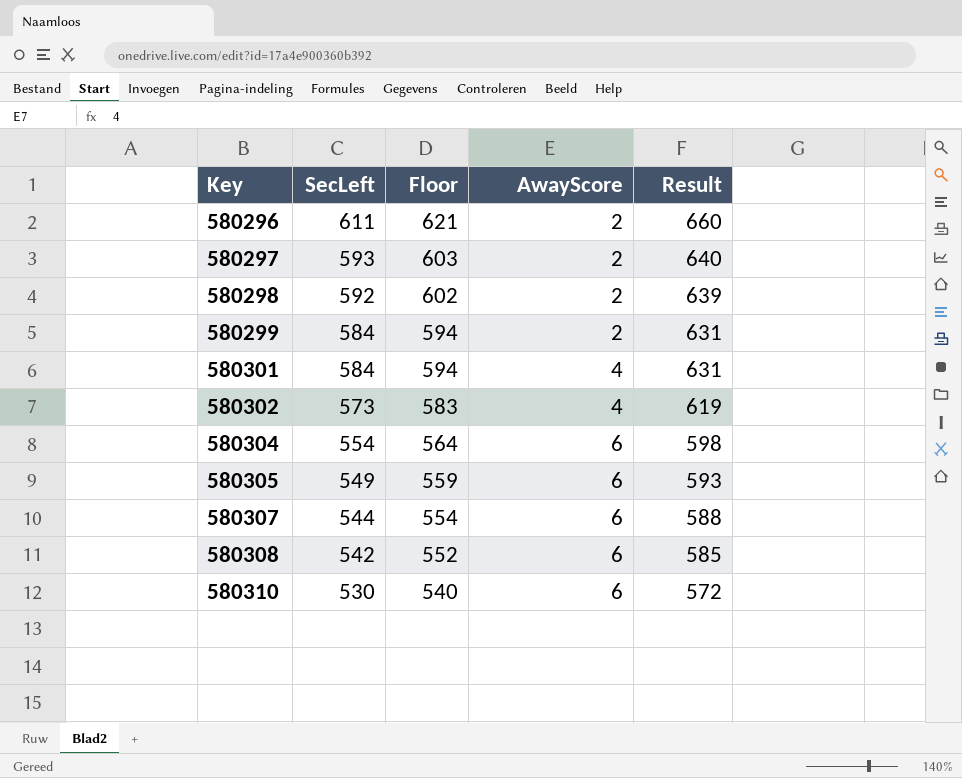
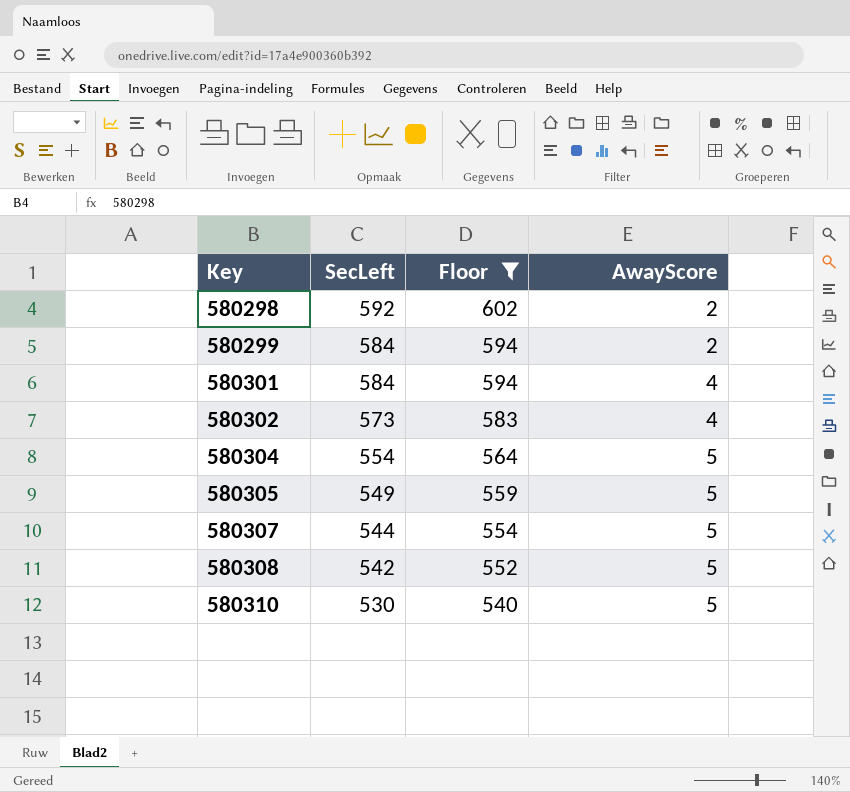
filter: none -> Floor <= 602
column Result | formula: [SecLeft] * 1.08 -> none
580304 | AwayScore: 6 -> 5
580305 | AwayScore: 6 -> 5
580307 | AwayScore: 6 -> 5
580308 | AwayScore: 6 -> 5
580310 | AwayScore: 6 -> 5

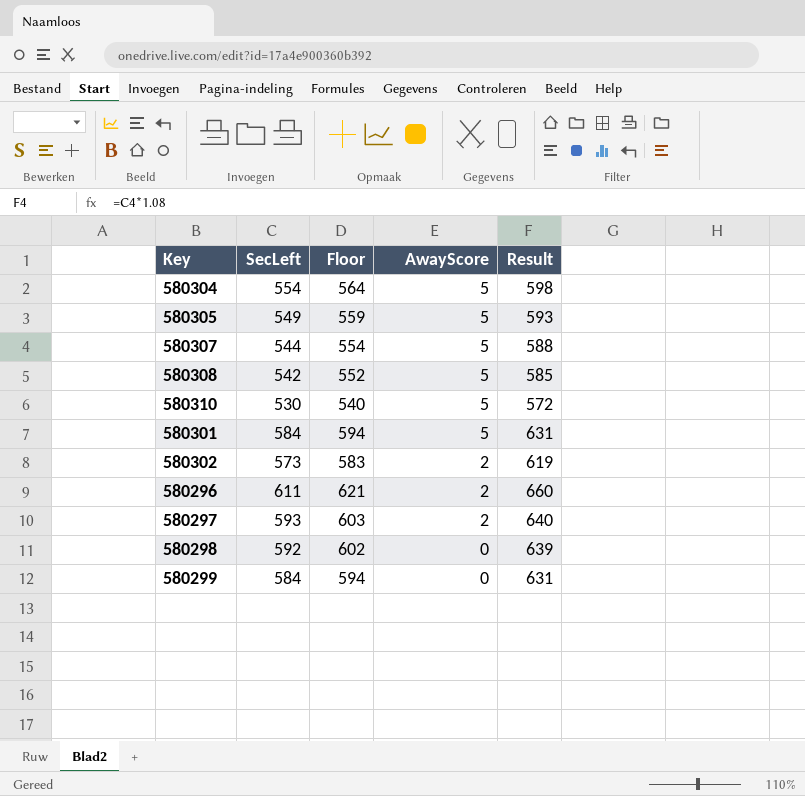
filter: Floor <= 602 -> none
row order: Key ascending -> AwayScore descending
column Result | formula: none -> [SecLeft] * 1.08
580301 | AwayScore: 4 -> 5
580302 | AwayScore: 4 -> 2
580298 | AwayScore: 2 -> 0
580299 | AwayScore: 2 -> 0

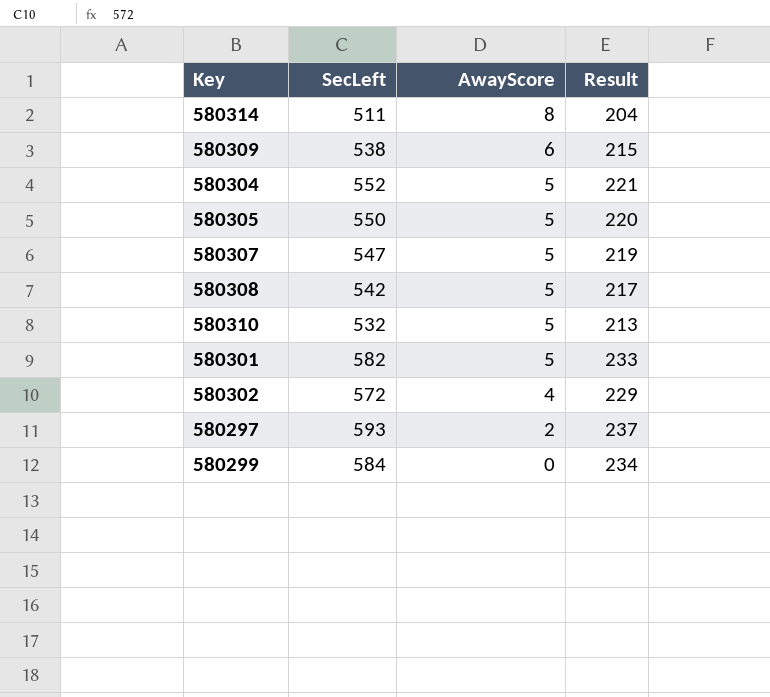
column Floor | formula: [SecLeft] + 10 -> none
column Result | formula: [SecLeft] * 1.08 -> [SecLeft] * 0.4
row 580296: 611 | 621 | 2 | 660 -> none
row 580298: 592 | 602 | 0 | 639 -> none
row 580314: none -> 511 | 8 | 204
row 580309: none -> 538 | 6 | 215
580304 | SecLeft: 554 -> 552
580305 | SecLeft: 549 -> 550
580307 | SecLeft: 544 -> 547
580310 | SecLeft: 530 -> 532
580301 | SecLeft: 584 -> 582
580302 | SecLeft: 573 -> 572
580302 | AwayScore: 2 -> 4

